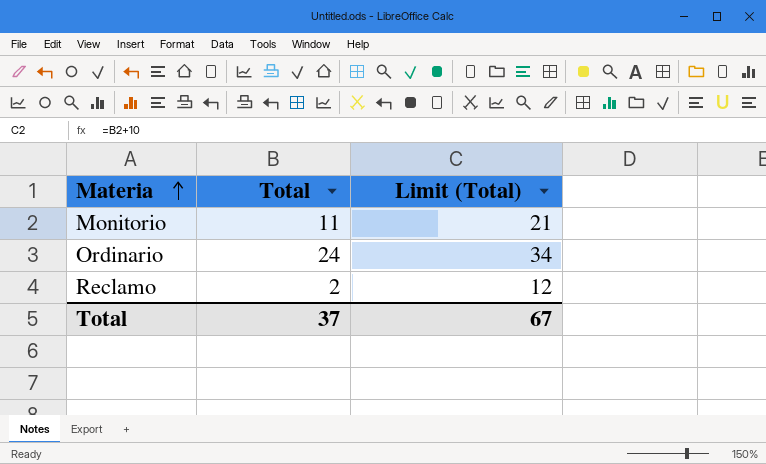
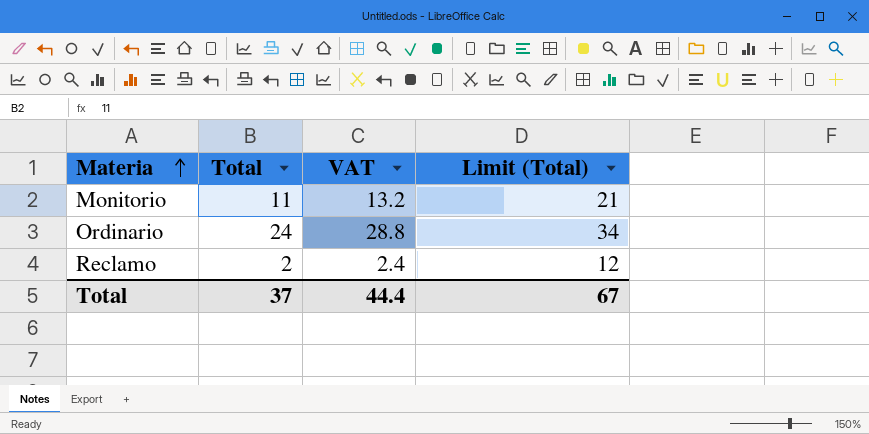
column VAT | formula: none -> [Total] * 1.2

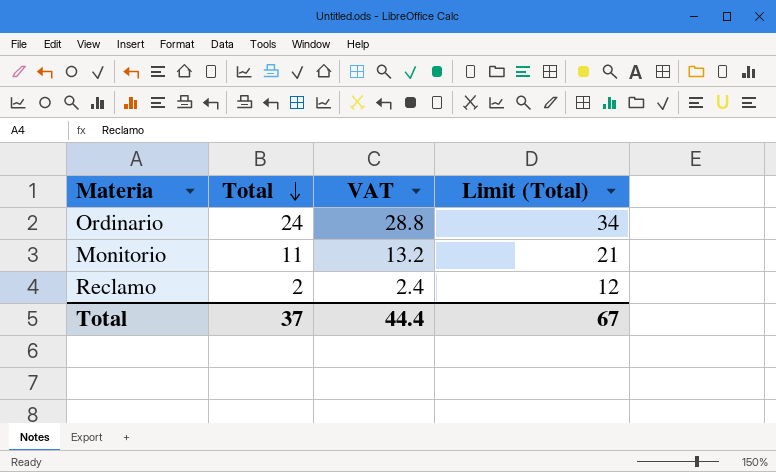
row order: Materia ascending -> Total descending

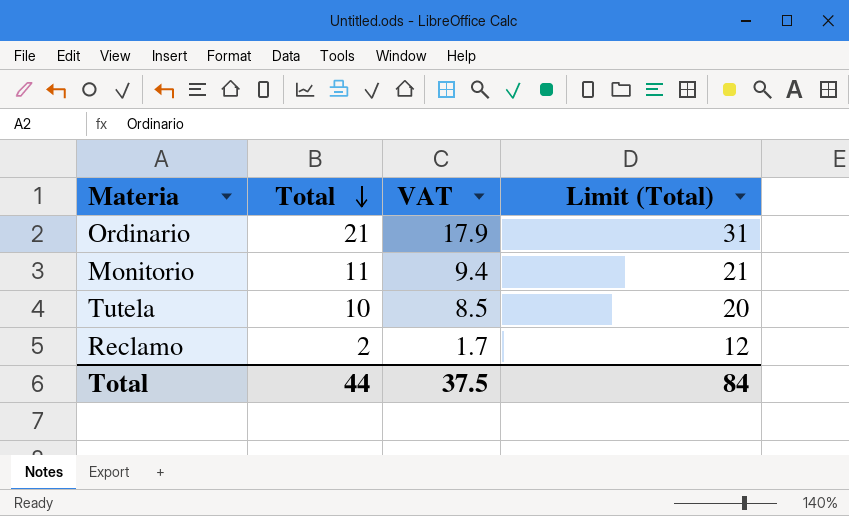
column VAT | formula: [Total] * 1.2 -> [Total] * 0.85
Ordinario | Total: 24 -> 21
Ordinario | Limit (Total): 34 -> 31
row Tutela: none -> 10 | 8.5 | 20
Total | Total: 37 -> 44
Total | VAT: 44.4 -> 37.5
Total | Limit (Total): 67 -> 84

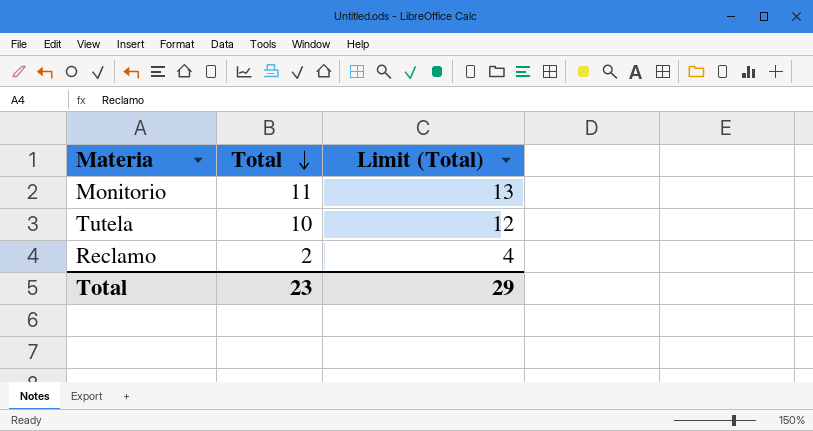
column VAT | formula: [Total] * 0.85 -> none
column Limit (Total) | formula: [Total] + 10 -> [Total] + 2
row Ordinario: 21 | 17.9 | 31 -> none
Total | Total: 44 -> 23
Total | Limit (Total): 84 -> 29

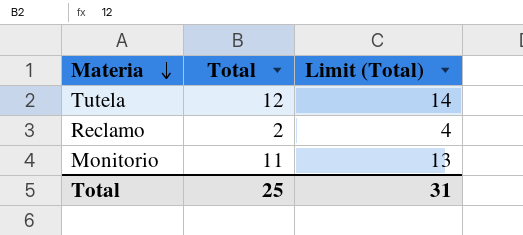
row order: Total descending -> Materia descending
Tutela | Total: 10 -> 12
Tutela | Limit (Total): 12 -> 14
Total | Total: 23 -> 25
Total | Limit (Total): 29 -> 31

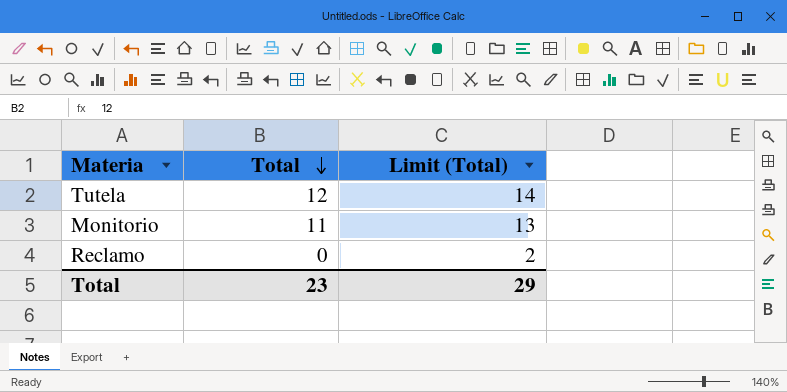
row order: Materia descending -> Total descending
Reclamo | Total: 2 -> 0
Reclamo | Limit (Total): 4 -> 2
Total | Total: 25 -> 23
Total | Limit (Total): 31 -> 29

